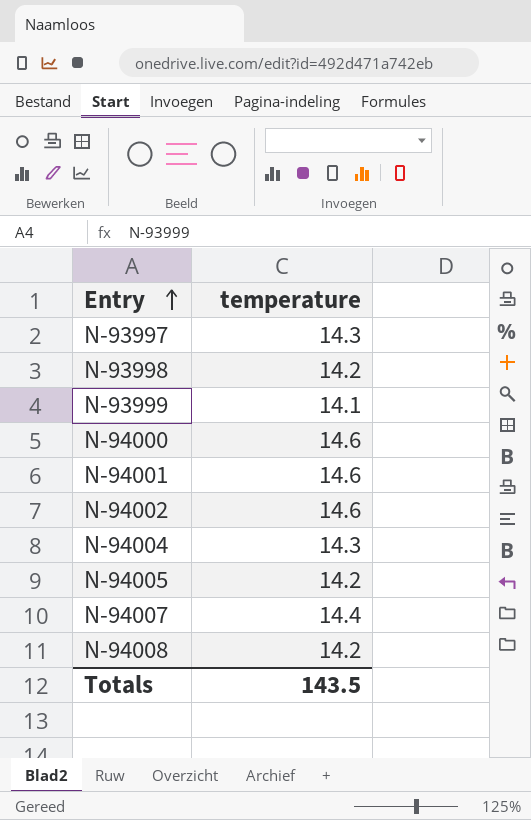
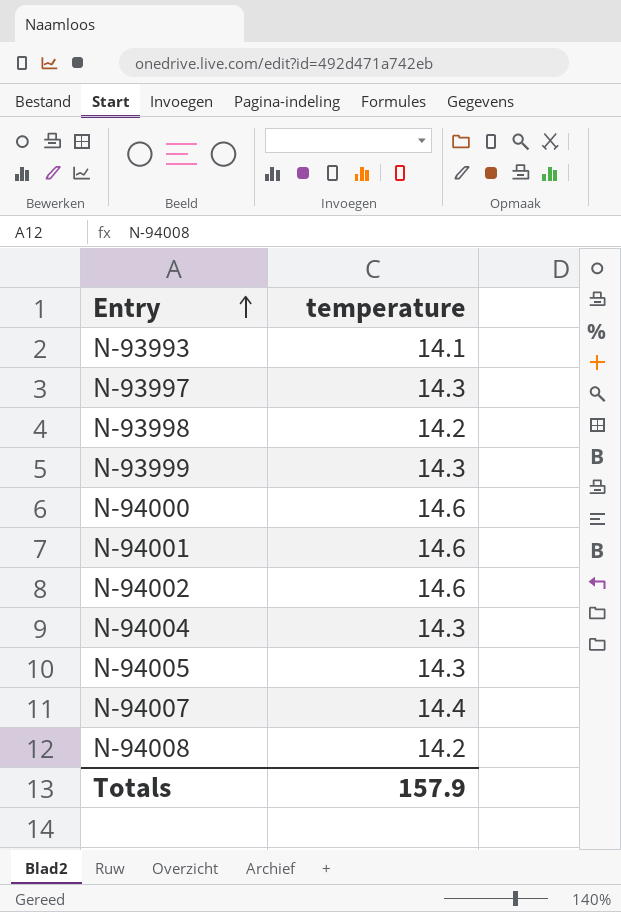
row N-93993: none -> 14.1
N-93999 | temperature: 14.1 -> 14.3
N-94005 | temperature: 14.2 -> 14.3
Totals | temperature: 143.5 -> 157.9

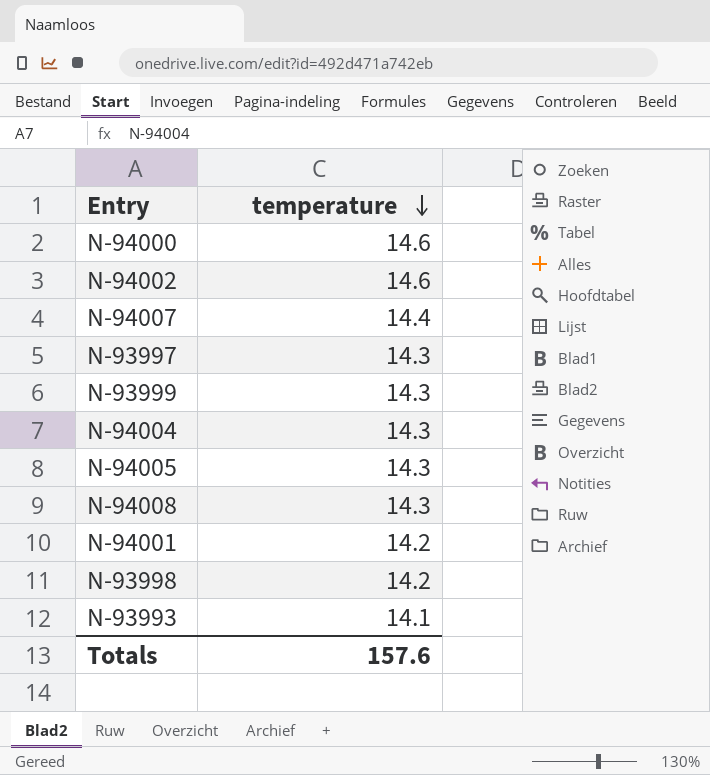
row order: Entry ascending -> temperature descending
N-94008 | temperature: 14.2 -> 14.3
N-94001 | temperature: 14.6 -> 14.2
Totals | temperature: 157.9 -> 157.6

